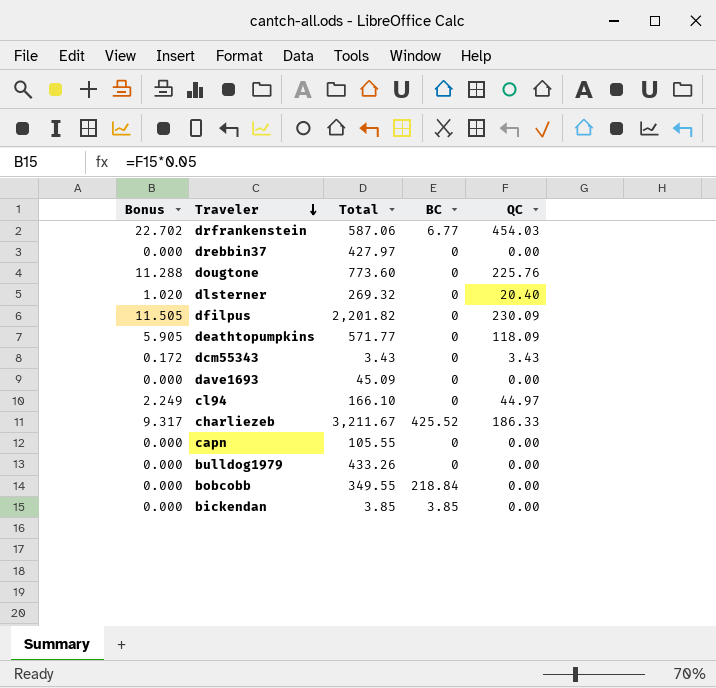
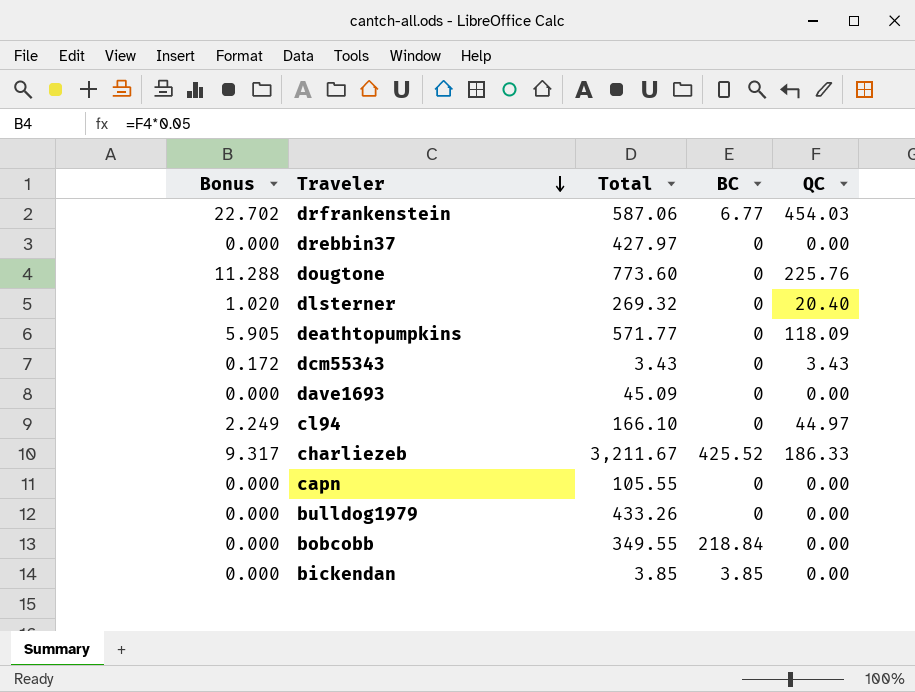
row dfilpus: 11.505 | 2,201.82 | 0 | 230.09 -> none

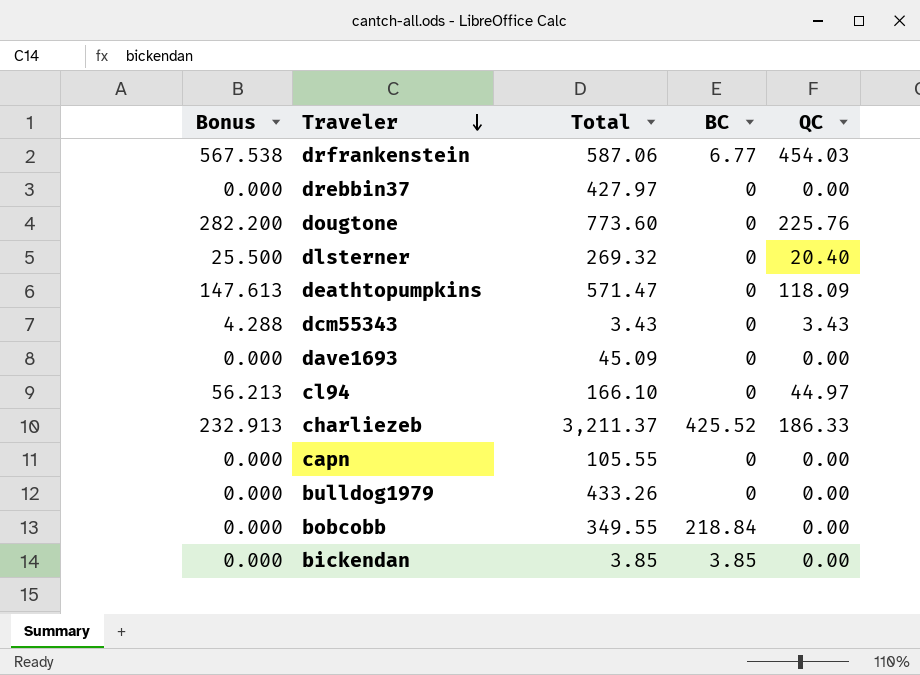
column Bonus | formula: [QC] * 0.05 -> [QC] * 1.25
deathtopumpkins | Total: 571.77 -> 571.47
charliezeb | Total: 3,211.67 -> 3,211.37

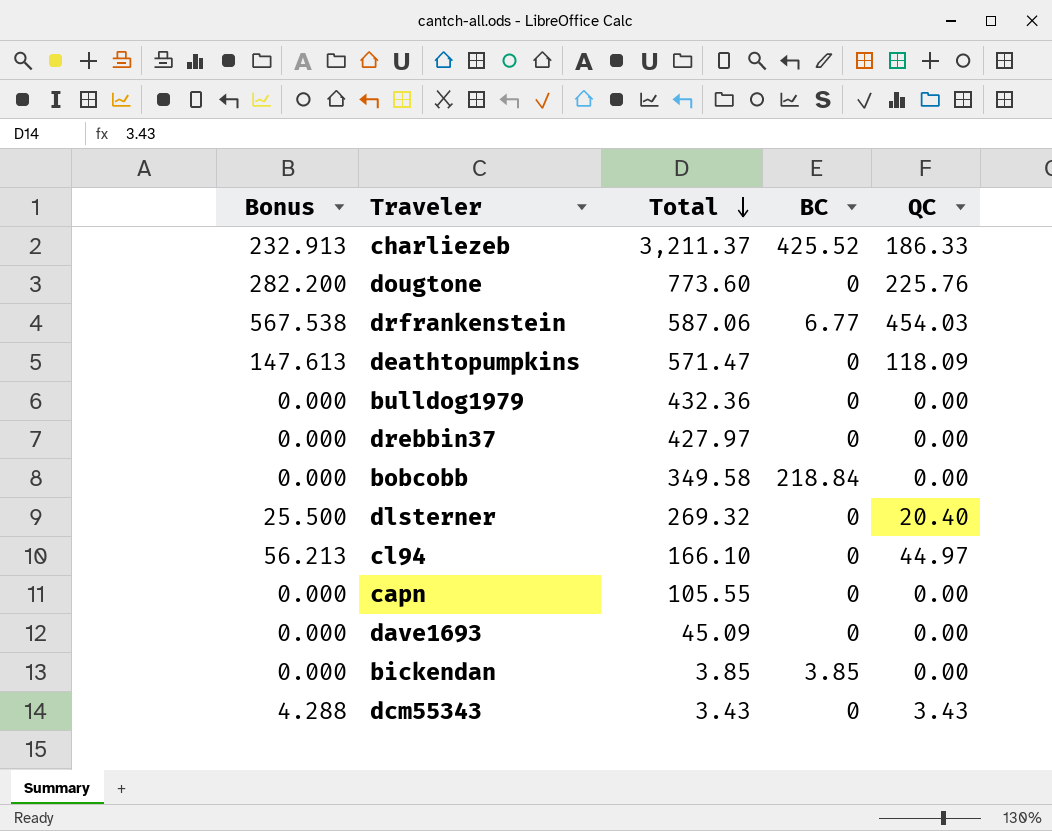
row order: Traveler descending -> Total descending
bulldog1979 | Total: 433.26 -> 432.36
bobcobb | Total: 349.55 -> 349.58

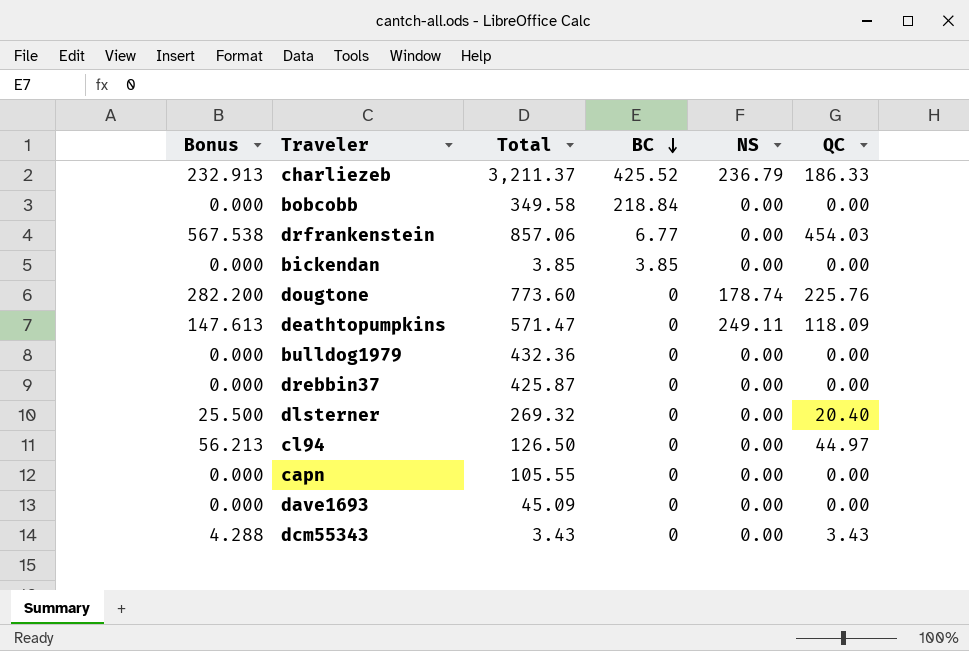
row order: Total descending -> BC descending
column NS | position: none -> 5
drfrankenstein | Total: 587.06 -> 857.06
drebbin37 | Total: 427.97 -> 425.87
cl94 | Total: 166.10 -> 126.50

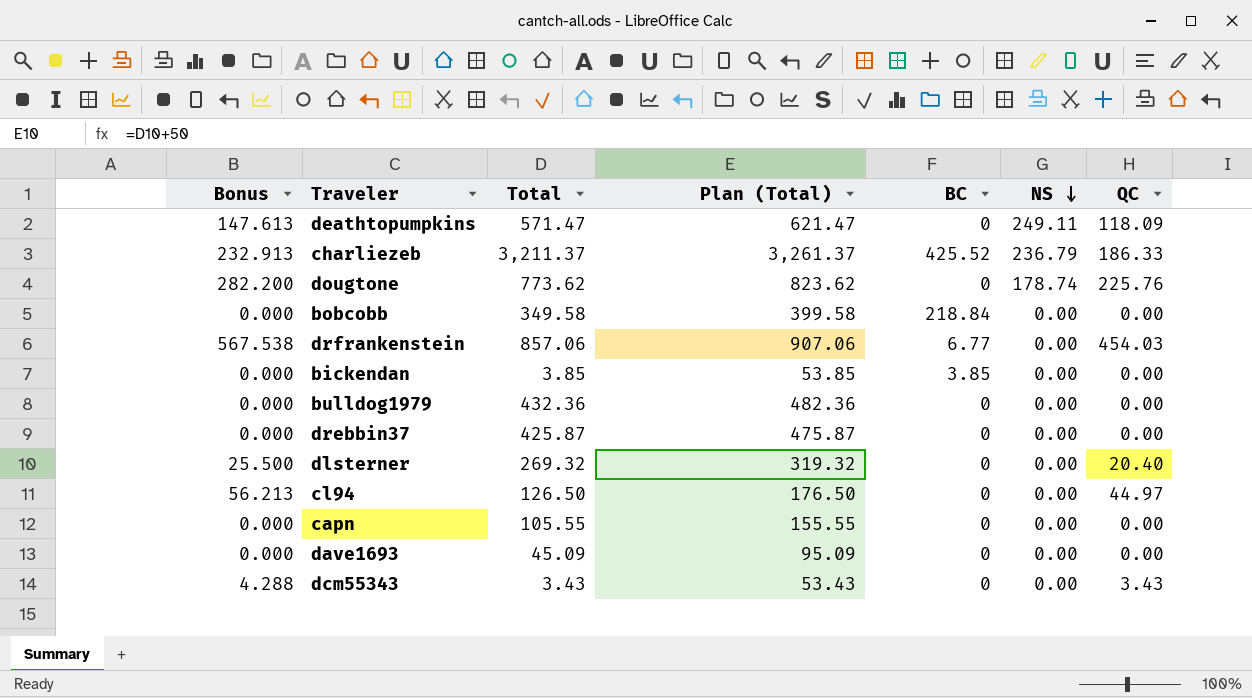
row order: BC descending -> NS descending
column Plan (Total) | formula: none -> [Total] + 50
dougtone | Total: 773.60 -> 773.62

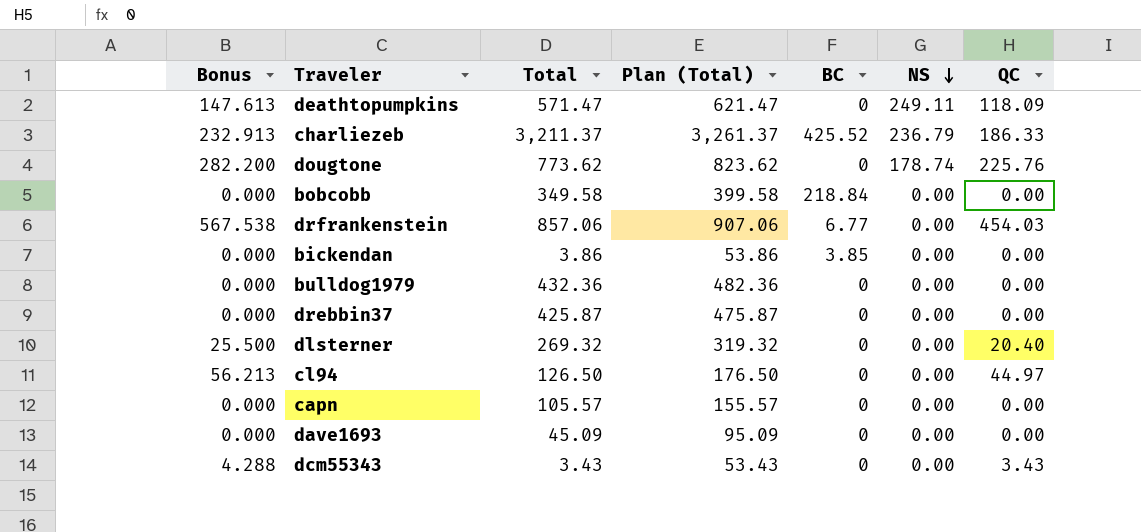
bickendan | Total: 3.85 -> 3.86
bickendan | Plan (Total): 53.85 -> 53.86
capn | Total: 105.55 -> 105.57
capn | Plan (Total): 155.55 -> 155.57

